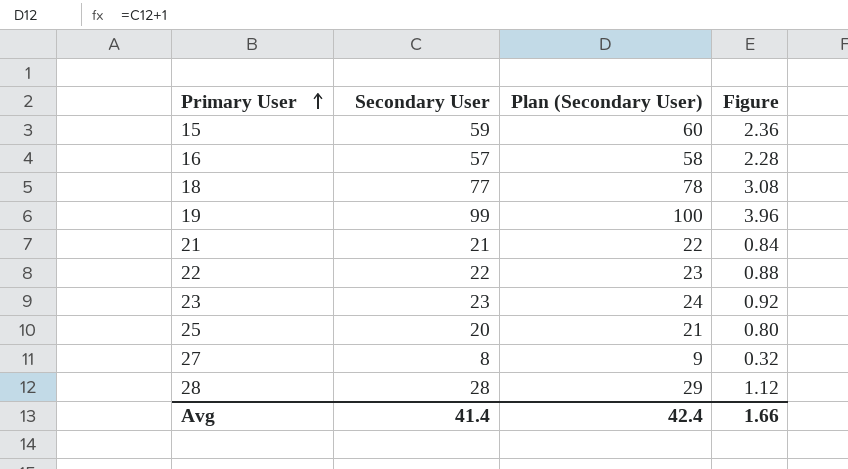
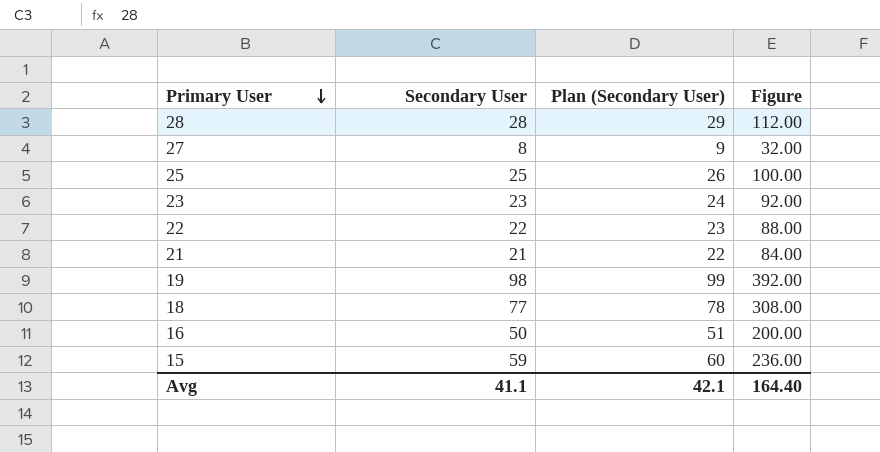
row order: Primary User ascending -> Primary User descending
column Figure | formula: [Secondary User] * 0.04 -> [Secondary User] * 4
25 | Secondary User: 20 -> 25
25 | Plan (Secondary User): 21 -> 26
19 | Secondary User: 99 -> 98
19 | Plan (Secondary User): 100 -> 99
16 | Secondary User: 57 -> 50
16 | Plan (Secondary User): 58 -> 51
Avg | Secondary User: 41.4 -> 41.1
Avg | Plan (Secondary User): 42.4 -> 42.1
Avg | Figure: 1.66 -> 164.40

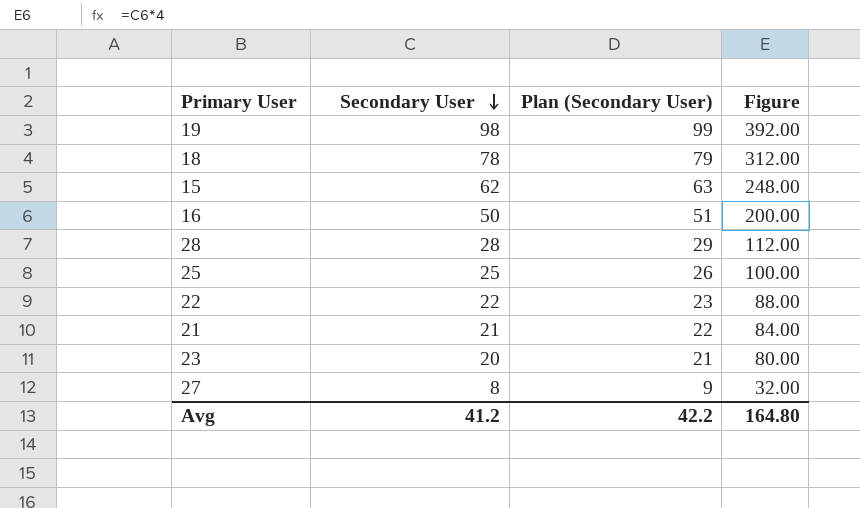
row order: Primary User descending -> Secondary User descending
18 | Secondary User: 77 -> 78
18 | Plan (Secondary User): 78 -> 79
18 | Figure: 308.00 -> 312.00
15 | Secondary User: 59 -> 62
15 | Plan (Secondary User): 60 -> 63
15 | Figure: 236.00 -> 248.00
23 | Secondary User: 23 -> 20
23 | Plan (Secondary User): 24 -> 21
23 | Figure: 92.00 -> 80.00
Avg | Secondary User: 41.1 -> 41.2
Avg | Plan (Secondary User): 42.1 -> 42.2
Avg | Figure: 164.40 -> 164.80

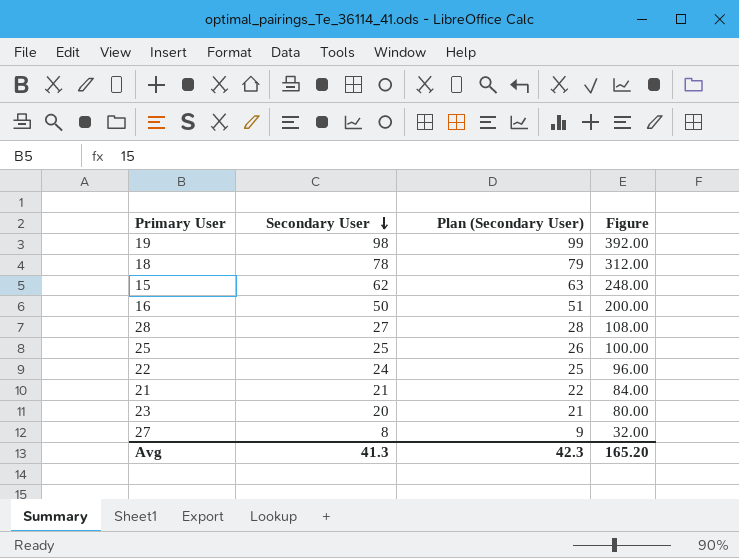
28 | Secondary User: 28 -> 27
28 | Plan (Secondary User): 29 -> 28
28 | Figure: 112.00 -> 108.00
22 | Secondary User: 22 -> 24
22 | Plan (Secondary User): 23 -> 25
22 | Figure: 88.00 -> 96.00
Avg | Secondary User: 41.2 -> 41.3
Avg | Plan (Secondary User): 42.2 -> 42.3
Avg | Figure: 164.80 -> 165.20

